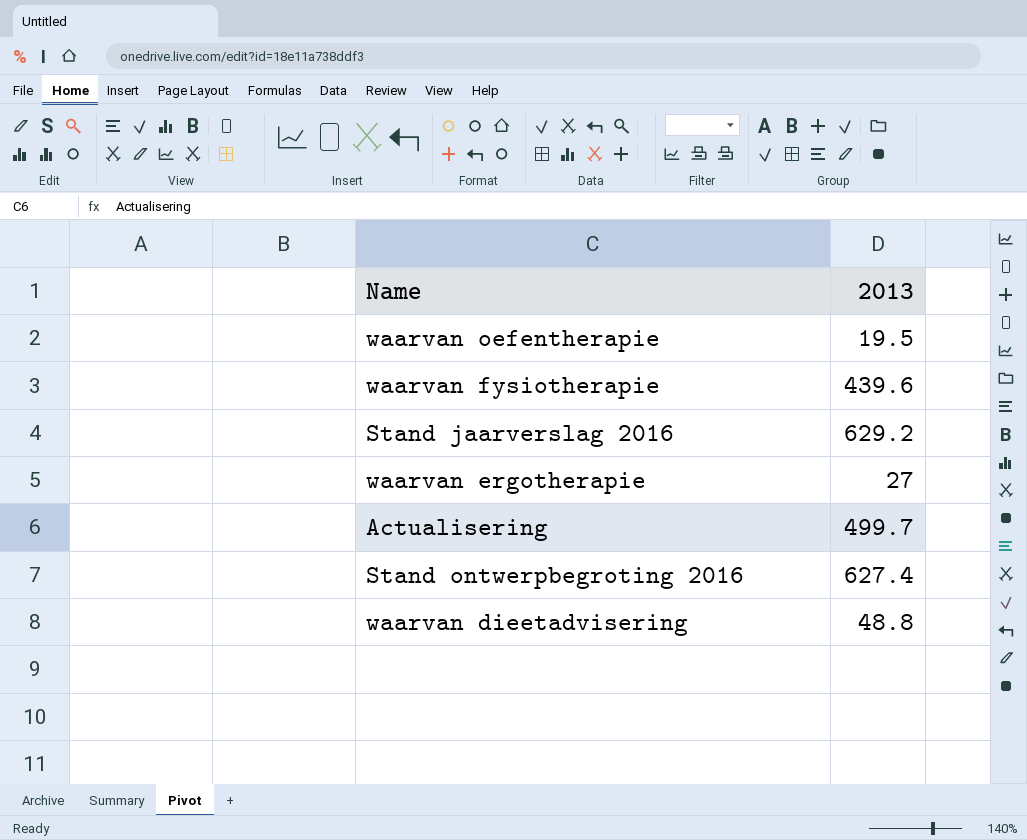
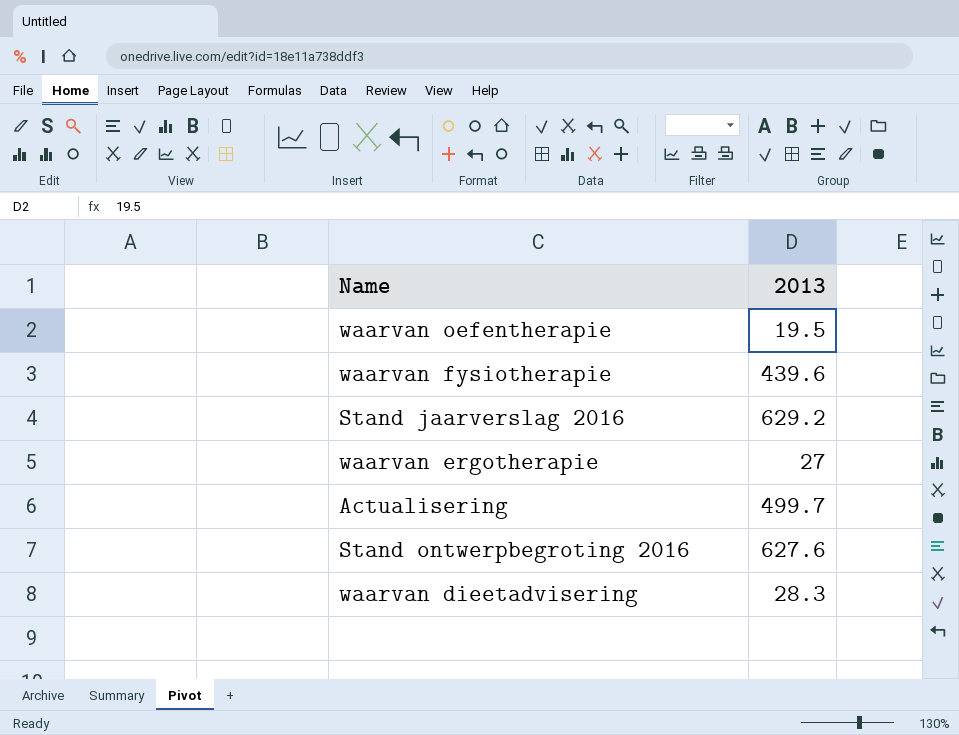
Stand ontwerpbegroting 2016 | 2013: 627.4 -> 627.6
waarvan dieetadvisering | 2013: 48.8 -> 28.3

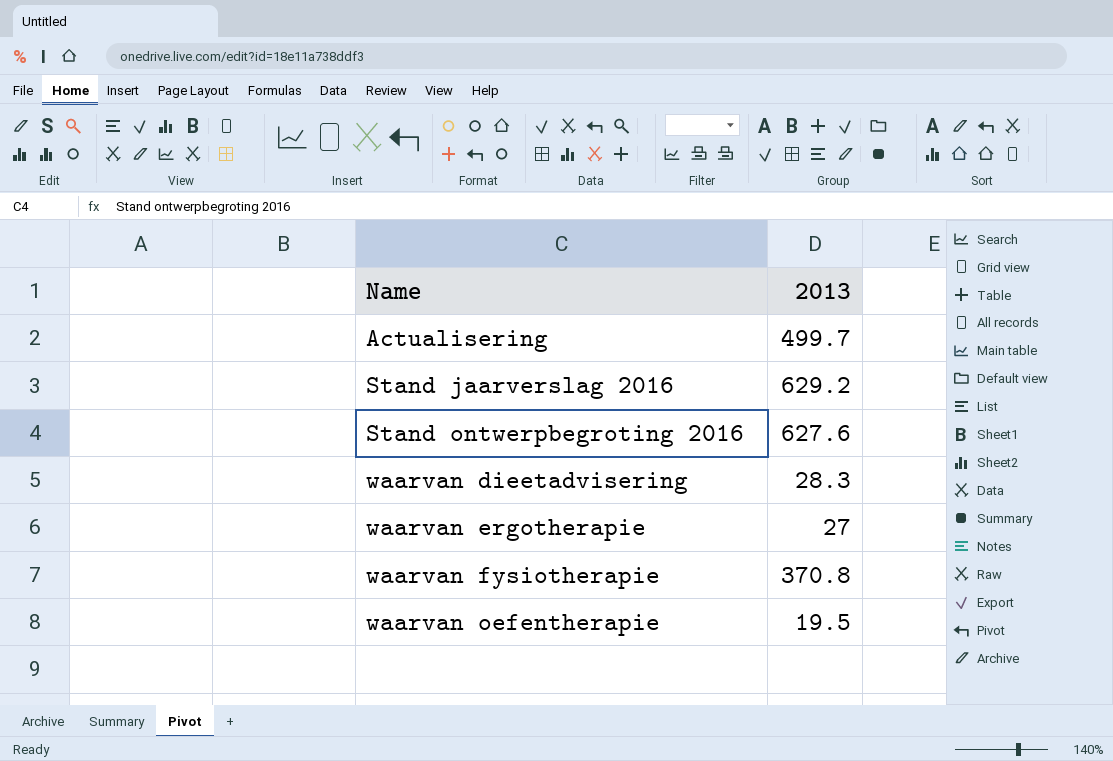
row order: none -> Name ascending
waarvan fysiotherapie | 2013: 439.6 -> 370.8

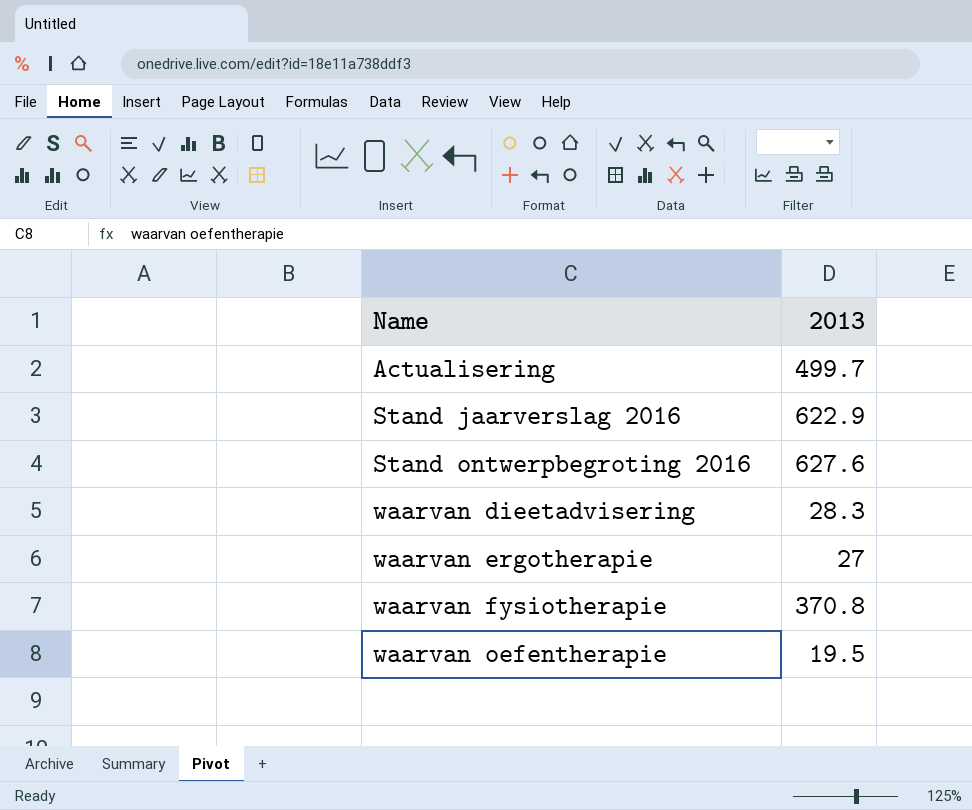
Stand jaarverslag 2016 | 2013: 629.2 -> 622.9

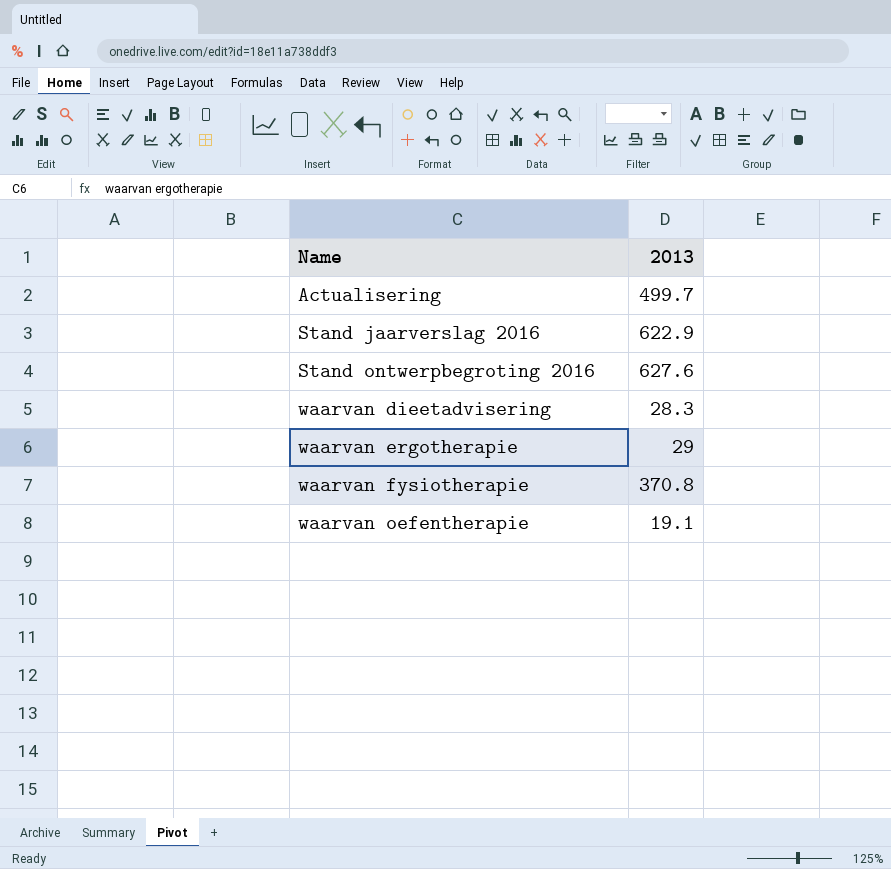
waarvan ergotherapie | 2013: 27 -> 29
waarvan oefentherapie | 2013: 19.5 -> 19.1

